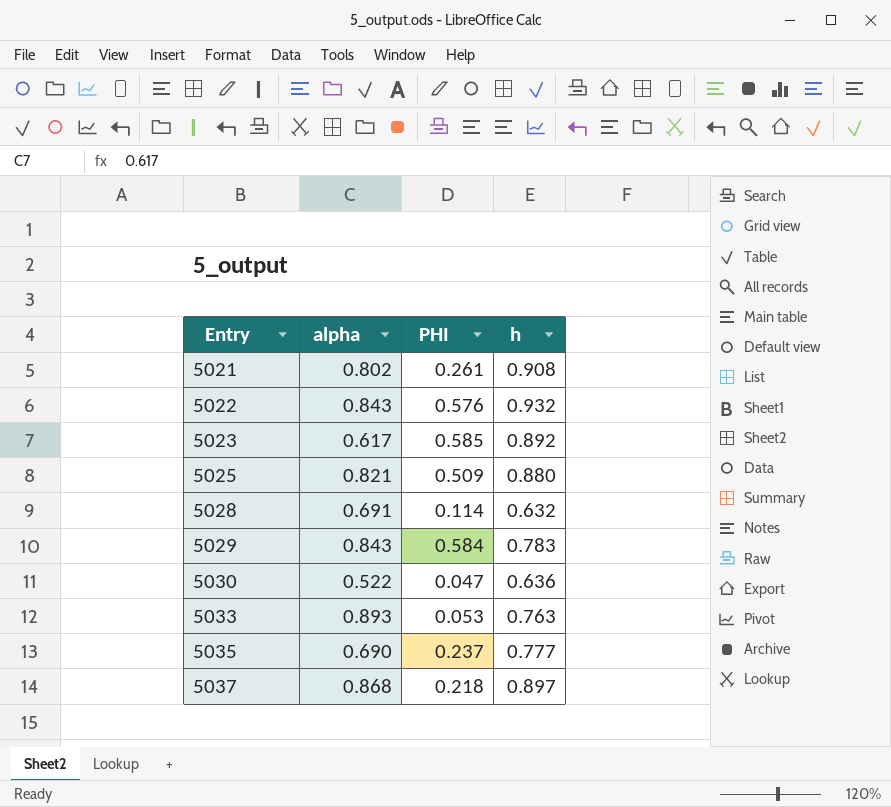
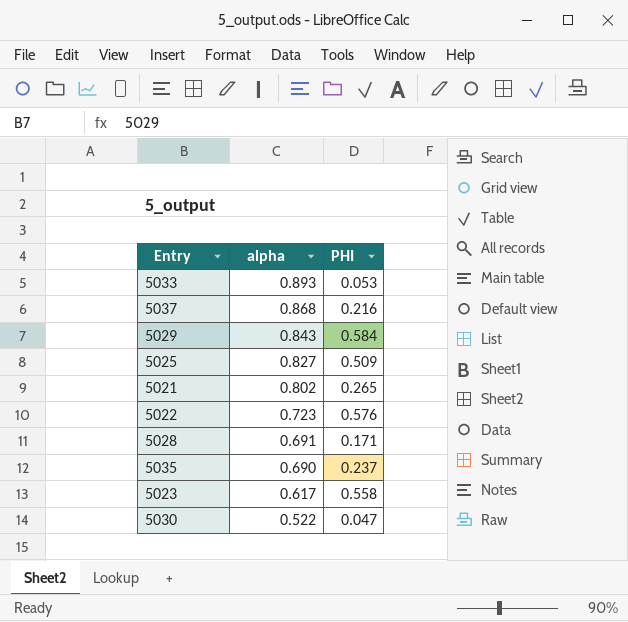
row order: Entry ascending -> alpha descending
column h | position: 4 -> none
5037 | PHI: 0.218 -> 0.216
5025 | alpha: 0.821 -> 0.827
5021 | PHI: 0.261 -> 0.265
5022 | alpha: 0.843 -> 0.723
5028 | PHI: 0.114 -> 0.171
5023 | PHI: 0.585 -> 0.558

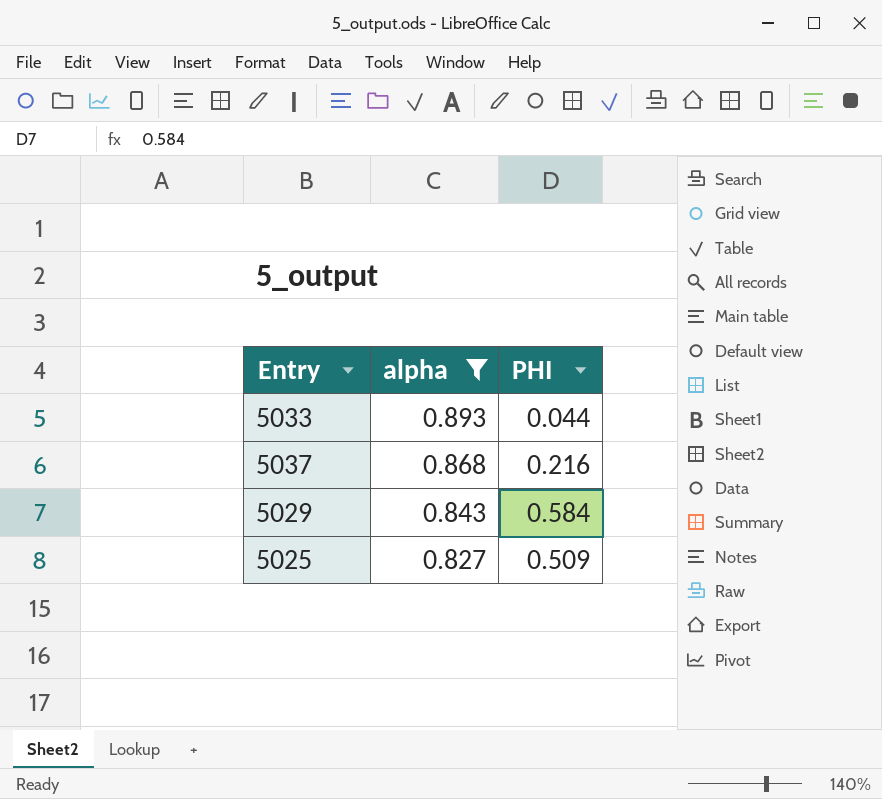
filter: none -> alpha >= 0.827
5033 | PHI: 0.053 -> 0.044

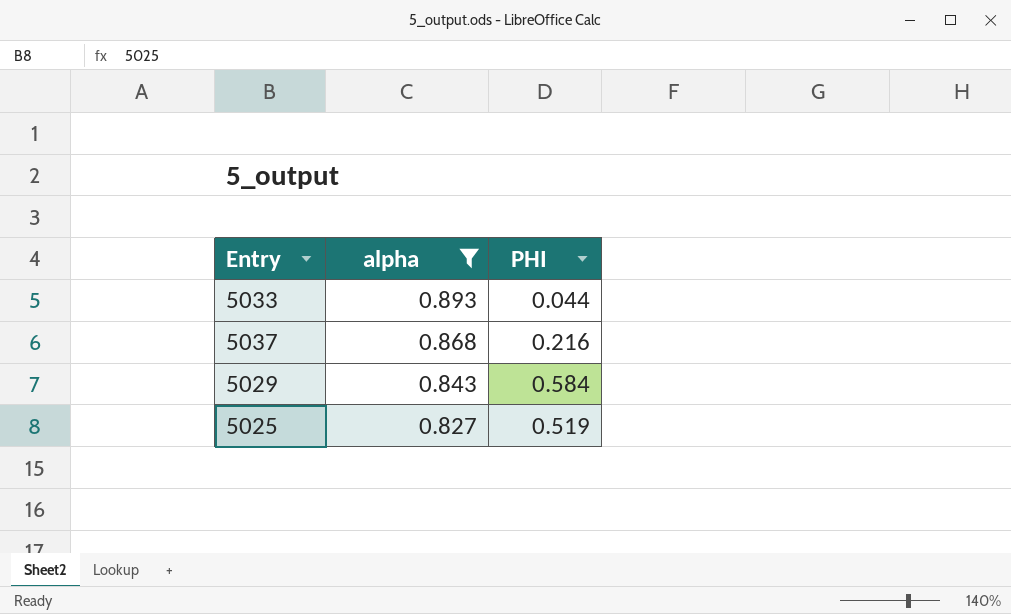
5025 | PHI: 0.509 -> 0.519

